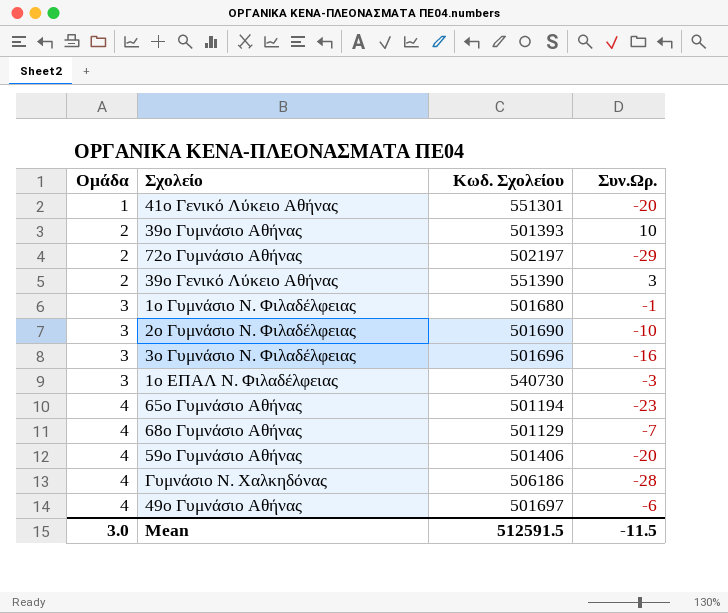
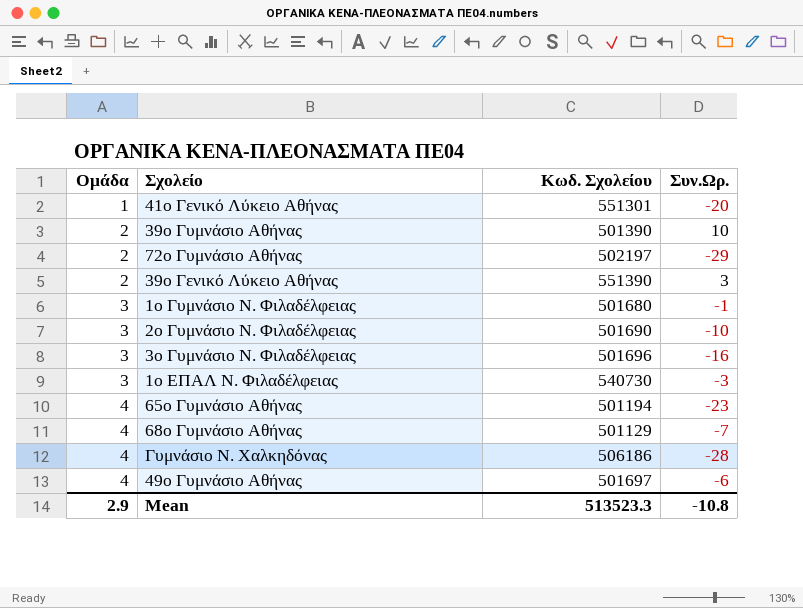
row 59ο Γυμνάσιο Αθήνας: 4 | 501406 | -20 -> none
39ο Γυμνάσιο Αθήνας | Κωδ. Σχολείου: 501393 -> 501390
Mean | Ομάδα: 3.0 -> 2.9
Mean | Κωδ. Σχολείου: 512591.5 -> 513523.3
Mean | Συν.Ωρ.: -11.5 -> -10.8

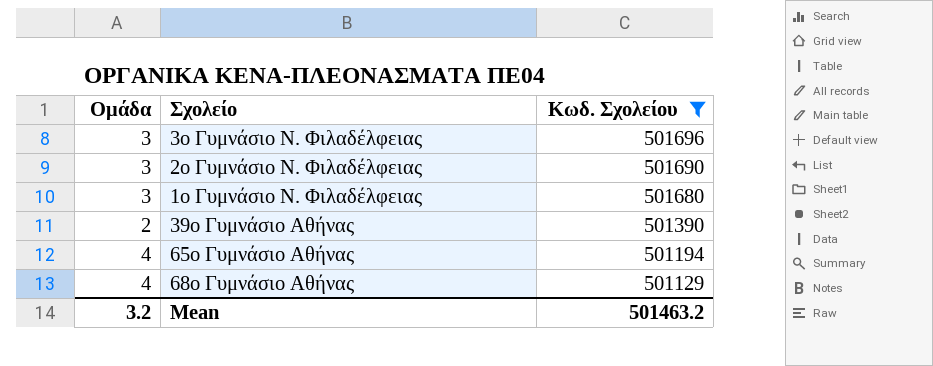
filter: none -> Κωδ. Σχολείου <= 501696
row order: Ομάδα ascending -> Κωδ. Σχολείου descending
column Συν.Ωρ. | position: 4 -> none
Mean | Ομάδα: 2.9 -> 3.2
Mean | Κωδ. Σχολείου: 513523.3 -> 501463.2

